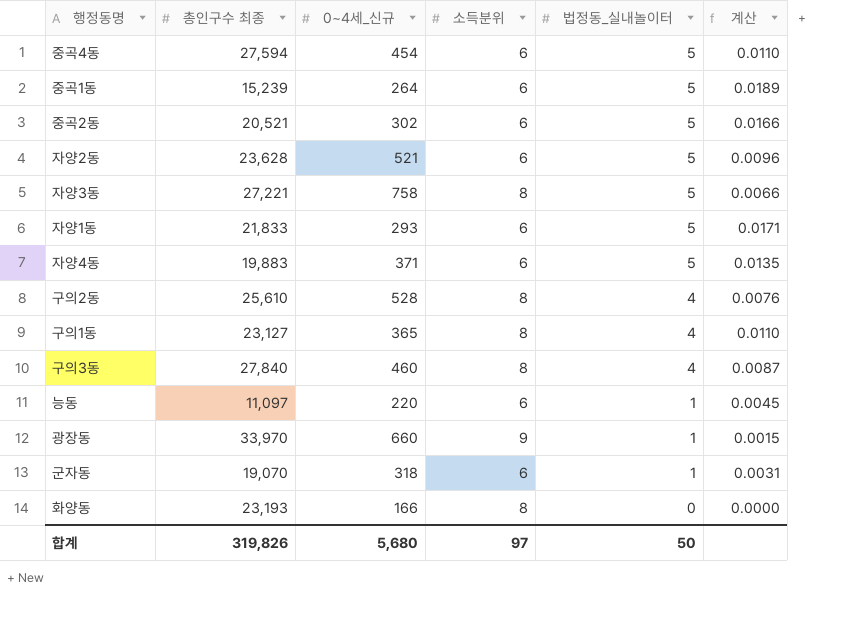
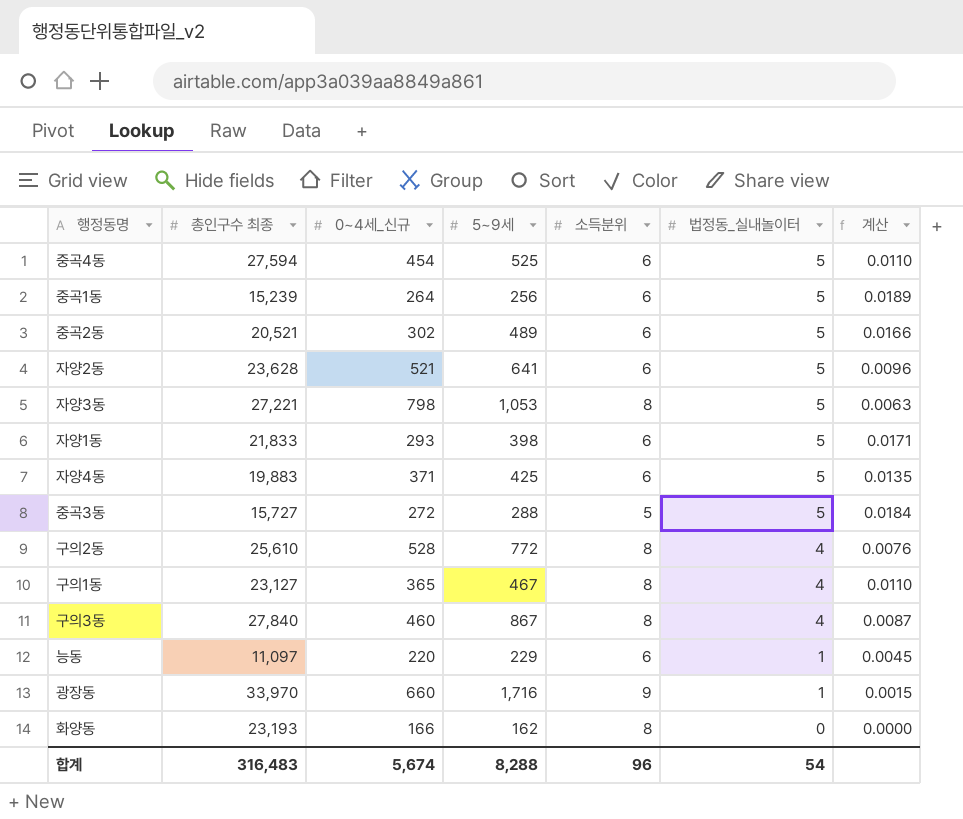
column 5~9세 | position: none -> 4
row 군자동: 19,070 | 318 | 6 | 1 | 0.0031 -> none
자양3동 | 0~4세_신규: 758 -> 798
자양3동 | 계산: 0.0066 -> 0.0063
row 중곡3동: none -> 15,727 | 272 | 288 | 5 | 5 | 0.0184
합계 | 총인구수 최종: 319,826 -> 316,483
합계 | 0~4세_신규: 5,680 -> 5,674
합계 | 소득분위: 97 -> 96
합계 | 법정동_실내놀이터: 50 -> 54

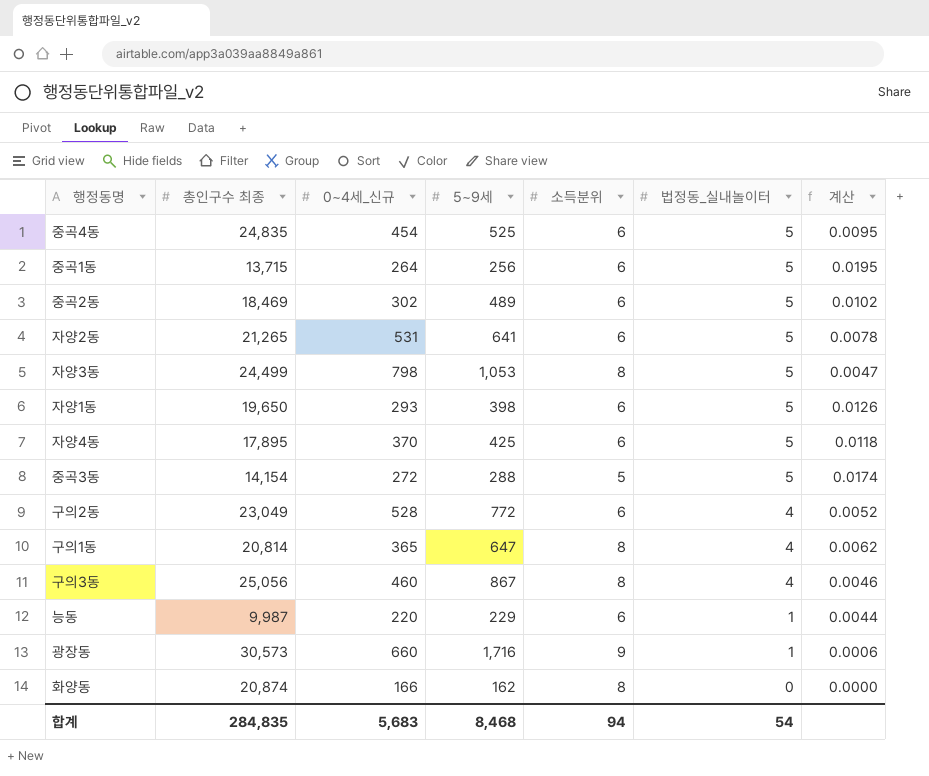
column 계산 | formula: [법정동_실내놀이터] / [0~4세_신규] -> [법정동_실내놀이터] / [5~9세]
중곡4동 | 총인구수 최종: 27,594 -> 24,835
중곡1동 | 총인구수 최종: 15,239 -> 13,715
중곡2동 | 총인구수 최종: 20,521 -> 18,469
자양2동 | 총인구수 최종: 23,628 -> 21,265
자양2동 | 0~4세_신규: 521 -> 531
자양3동 | 총인구수 최종: 27,221 -> 24,499
자양1동 | 총인구수 최종: 21,833 -> 19,650
자양4동 | 총인구수 최종: 19,883 -> 17,895
자양4동 | 0~4세_신규: 371 -> 370
중곡3동 | 총인구수 최종: 15,727 -> 14,154
구의2동 | 총인구수 최종: 25,610 -> 23,049
구의2동 | 소득분위: 8 -> 6
구의1동 | 총인구수 최종: 23,127 -> 20,814
구의1동 | 5~9세: 467 -> 647
구의3동 | 총인구수 최종: 27,840 -> 25,056
능동 | 총인구수 최종: 11,097 -> 9,987
광장동 | 총인구수 최종: 33,970 -> 30,573
화양동 | 총인구수 최종: 23,193 -> 20,874
합계 | 총인구수 최종: 316,483 -> 284,835
합계 | 0~4세_신규: 5,674 -> 5,683
합계 | 5~9세: 8,288 -> 8,468
합계 | 소득분위: 96 -> 94

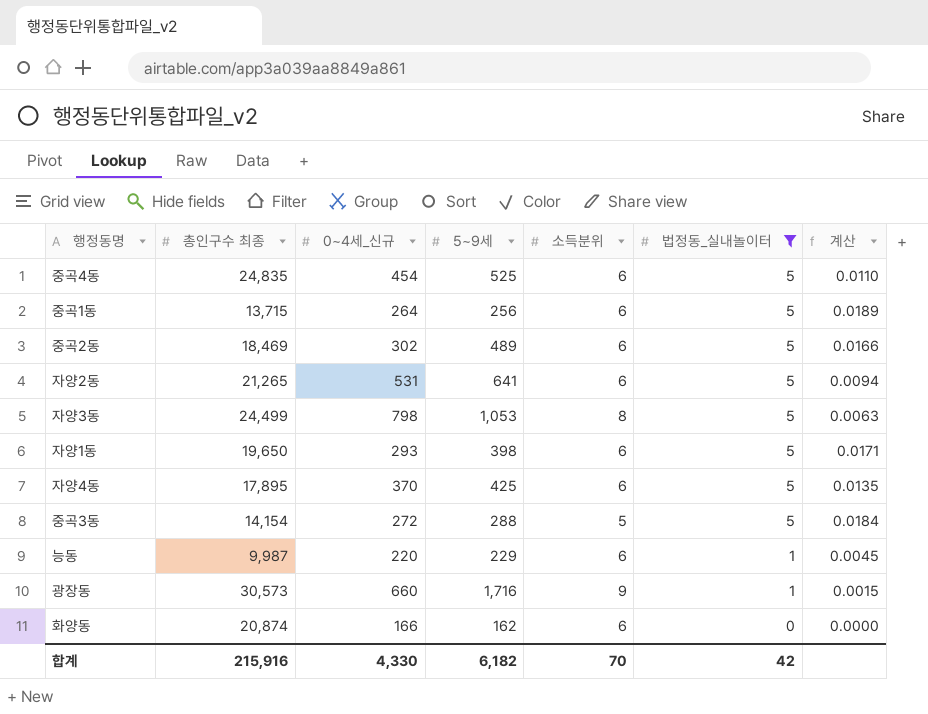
filter: none -> 법정동_실내놀이터 != 4
column 계산 | formula: [법정동_실내놀이터] / [5~9세] -> [법정동_실내놀이터] / [0~4세_신규]
화양동 | 소득분위: 8 -> 6
합계 | 총인구수 최종: 284,835 -> 215,916
합계 | 0~4세_신규: 5,683 -> 4,330
합계 | 5~9세: 8,468 -> 6,182
합계 | 소득분위: 94 -> 70
합계 | 법정동_실내놀이터: 54 -> 42

